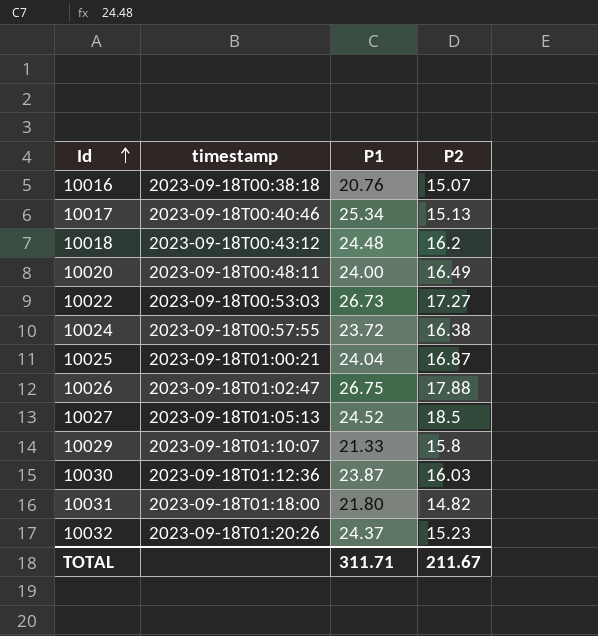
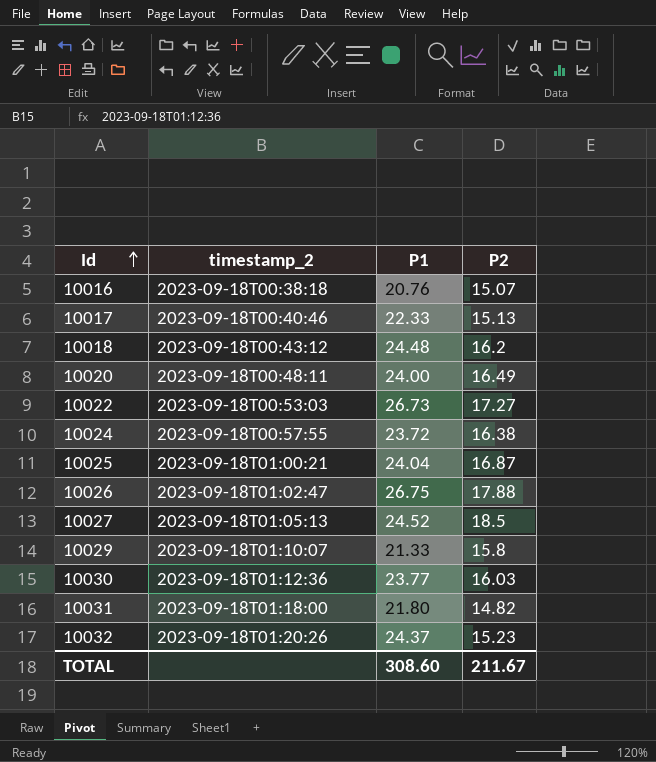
column name: timestamp -> timestamp_2
10017 | P1: 25.34 -> 22.33
10030 | P1: 23.87 -> 23.77
TOTAL | P1: 311.71 -> 308.60

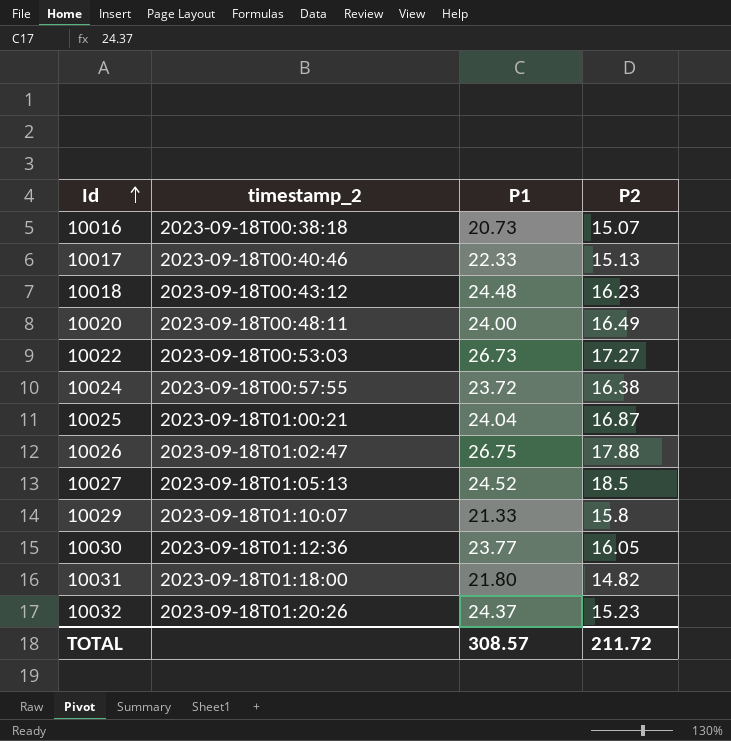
10016 | P1: 20.76 -> 20.73
10018 | P2: 16.2 -> 16.23
10030 | P2: 16.03 -> 16.05
TOTAL | P1: 308.60 -> 308.57
TOTAL | P2: 211.67 -> 211.72

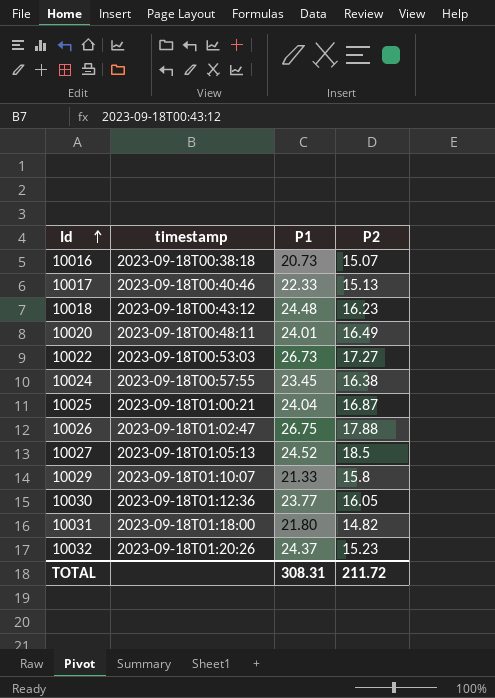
column name: timestamp_2 -> timestamp
10020 | P1: 24.00 -> 24.01
10024 | P1: 23.72 -> 23.45
TOTAL | P1: 308.57 -> 308.31

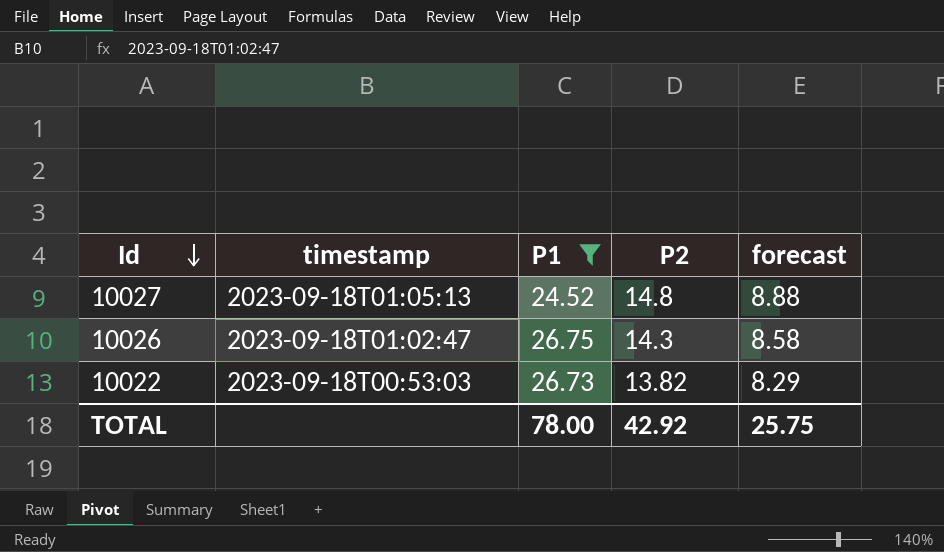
filter: none -> P1 >= 24.52
row order: Id ascending -> Id descending
column forecast | formula: none -> [P2] * 0.6
10027 | P2: 18.5 -> 14.8
10026 | P2: 17.88 -> 14.3
10022 | P2: 17.27 -> 13.82
TOTAL | P1: 308.31 -> 78.00
TOTAL | P2: 211.72 -> 42.92

